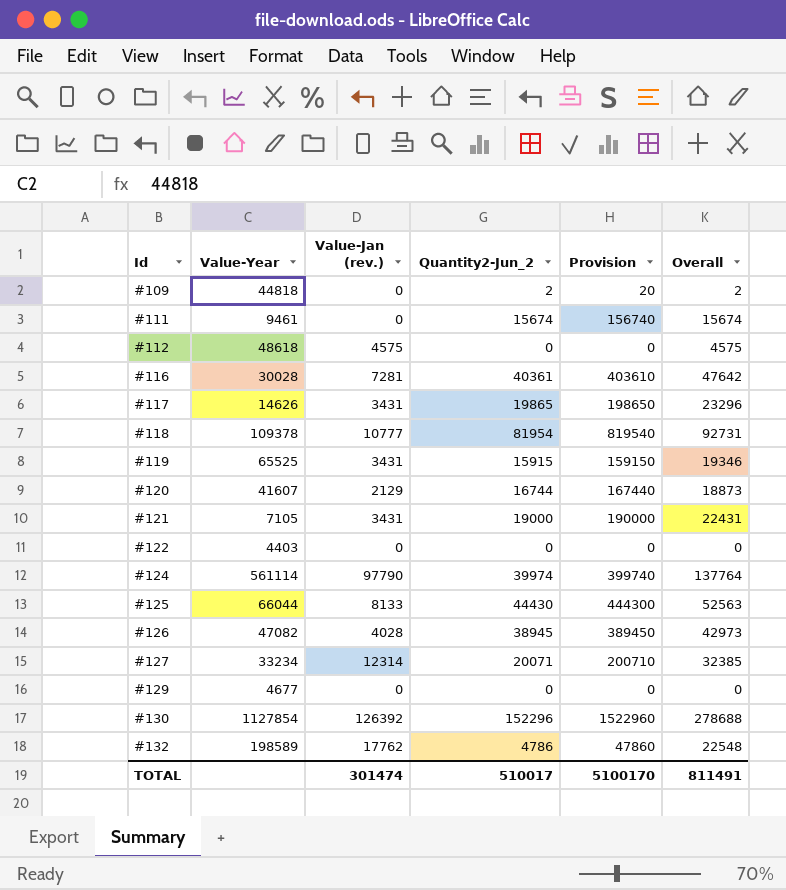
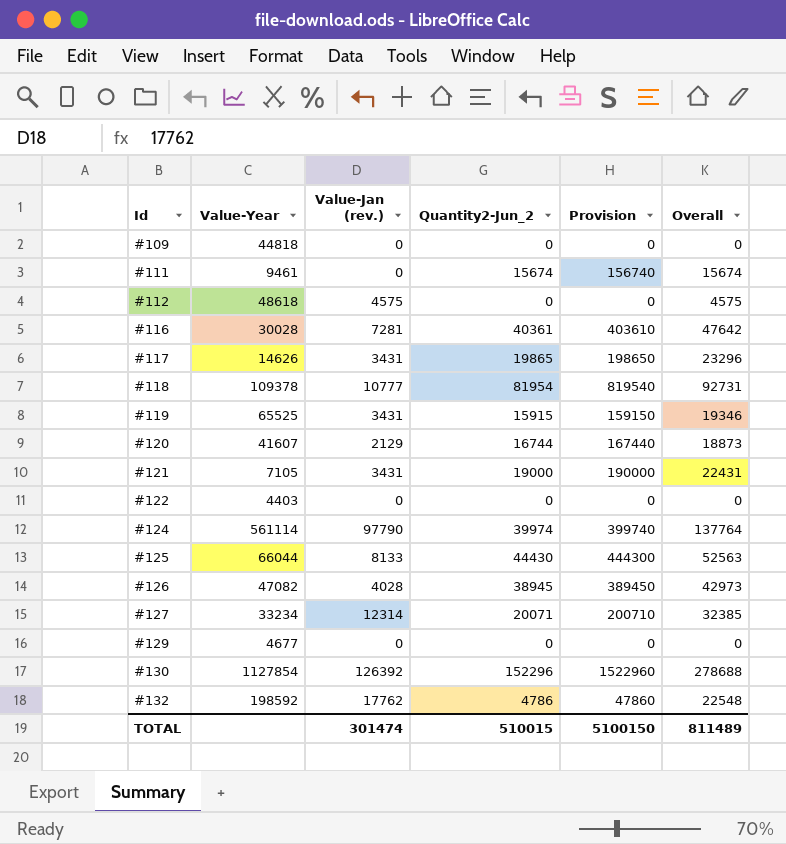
#109 | Quantity2-Jun_2: 2 -> 0
#109 | Provision: 20 -> 0
#109 | Overall: 2 -> 0
#132 | Value-Year: 198589 -> 198592
TOTAL | Quantity2-Jun_2: 510017 -> 510015
TOTAL | Provision: 5100170 -> 5100150
TOTAL | Overall: 811491 -> 811489

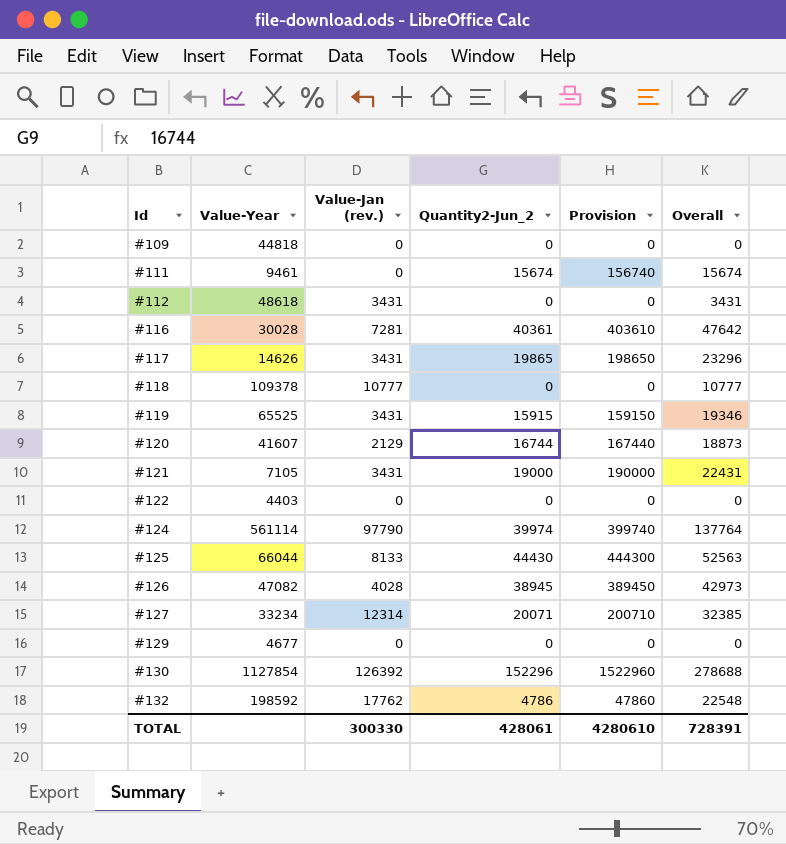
#112 | Value-Jan (rev.): 4575 -> 3431
#112 | Overall: 4575 -> 3431
#118 | Quantity2-Jun_2: 81954 -> 0
#118 | Provision: 819540 -> 0
#118 | Overall: 92731 -> 10777
TOTAL | Value-Jan (rev.): 301474 -> 300330
TOTAL | Quantity2-Jun_2: 510015 -> 428061
TOTAL | Provision: 5100150 -> 4280610
TOTAL | Overall: 811489 -> 728391

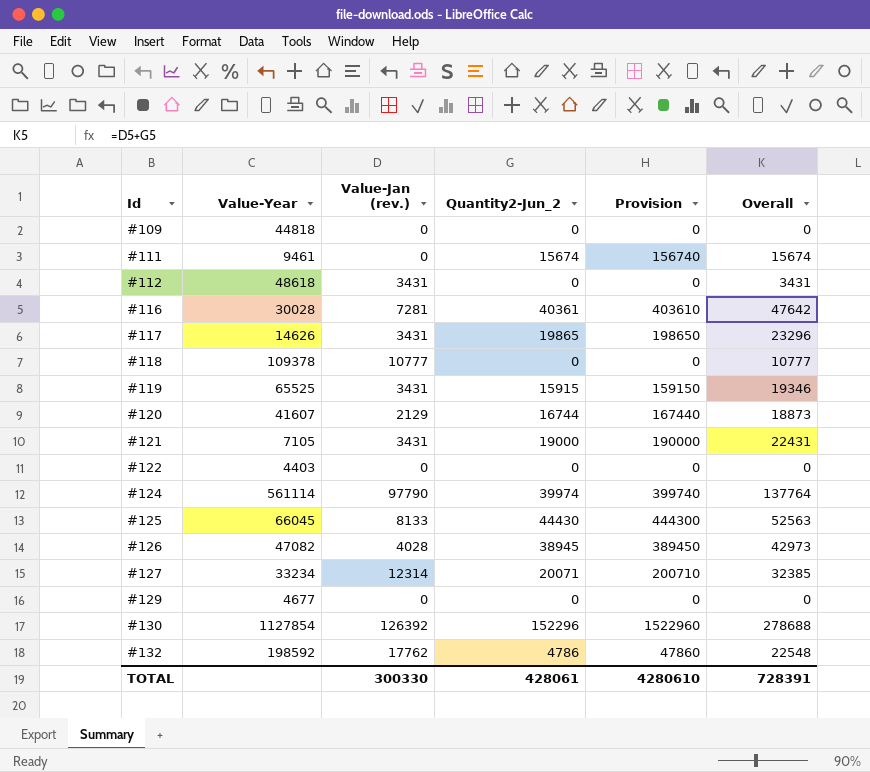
#125 | Value-Year: 66044 -> 66045

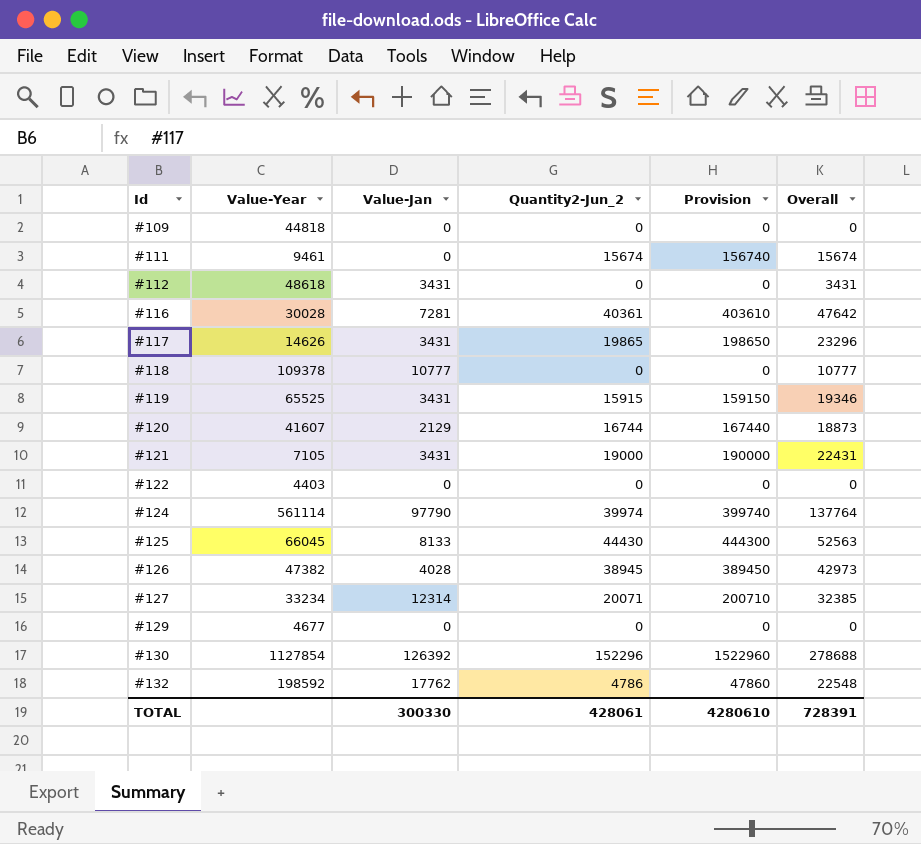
column name: Value-Jan (rev.) -> Value-Jan
#126 | Value-Year: 47082 -> 47382

